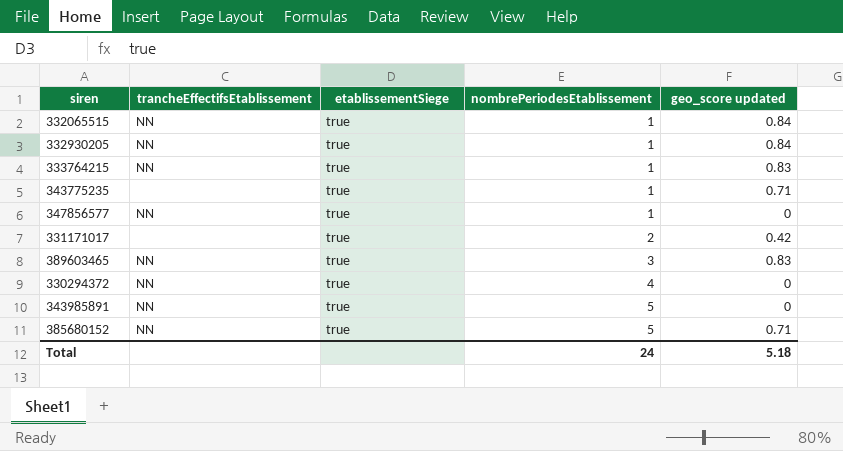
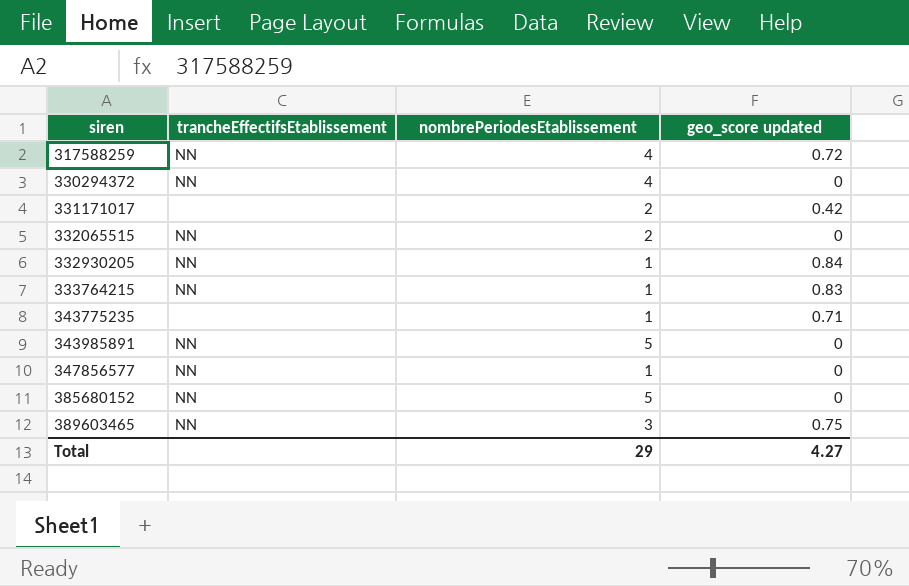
row order: nombrePeriodesEtablissement ascending -> siren ascending
column etablissementSiege | position: 3 -> none
row 317588259: none -> NN | 4 | 0.72
332065515 | nombrePeriodesEtablissement: 1 -> 2
332065515 | geo_score updated: 0.84 -> 0
385680152 | geo_score updated: 0.71 -> 0
389603465 | geo_score updated: 0.83 -> 0.75
Total | nombrePeriodesEtablissement: 24 -> 29
Total | geo_score updated: 5.18 -> 4.27

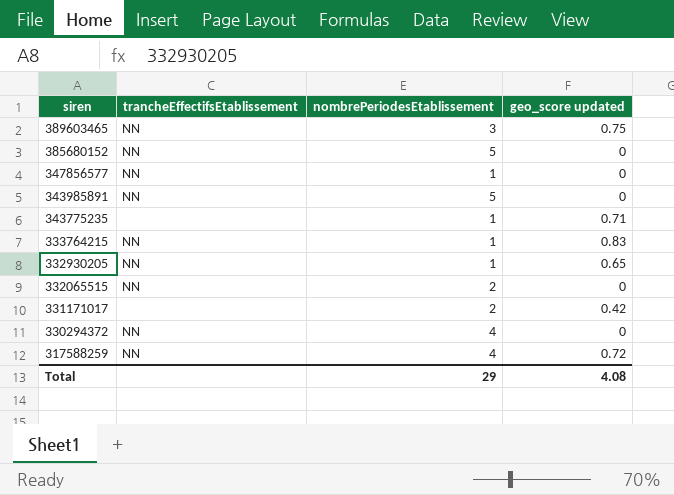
row order: siren ascending -> siren descending
332930205 | geo_score updated: 0.84 -> 0.65
Total | geo_score updated: 4.27 -> 4.08

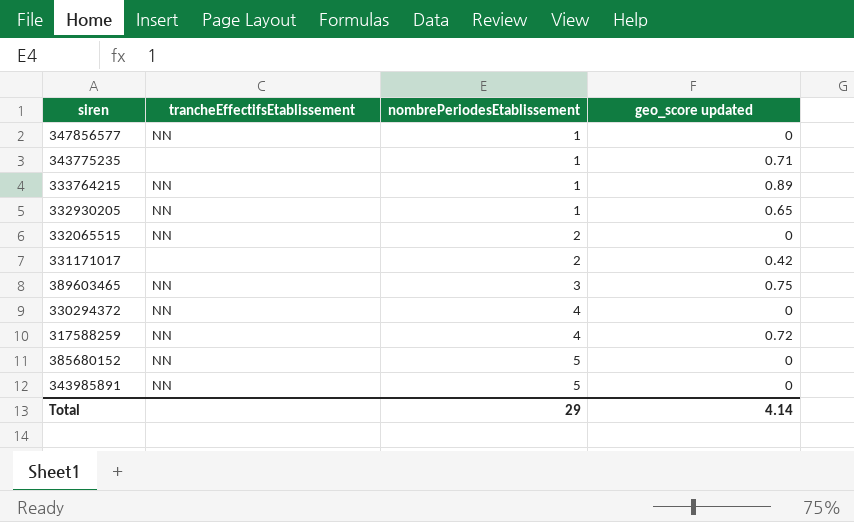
row order: siren descending -> nombrePeriodesEtablissement ascending
333764215 | geo_score updated: 0.83 -> 0.89
Total | geo_score updated: 4.08 -> 4.14

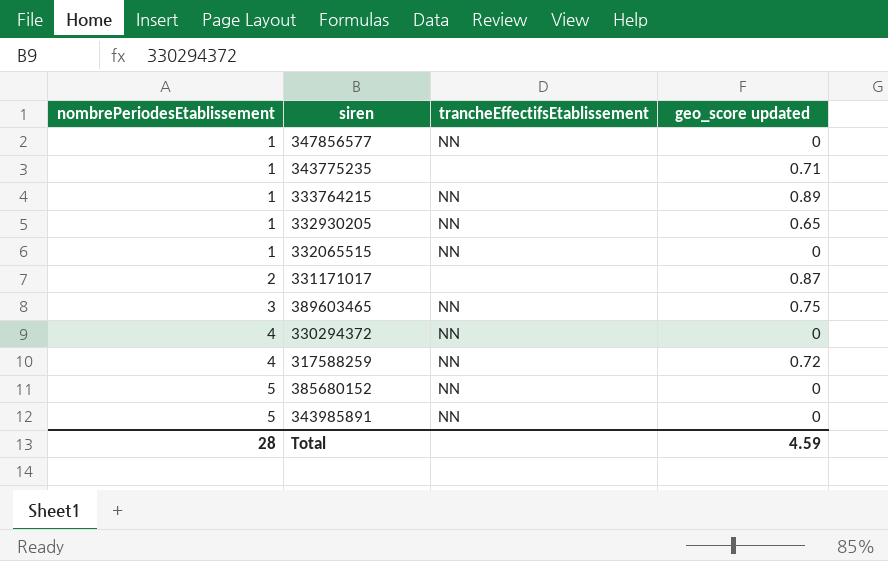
column nombrePeriodesEtablissement | position: 3 -> 1
332065515 | nombrePeriodesEtablissement: 2 -> 1
331171017 | geo_score updated: 0.42 -> 0.87
Total | nombrePeriodesEtablissement: 29 -> 28
Total | geo_score updated: 4.14 -> 4.59

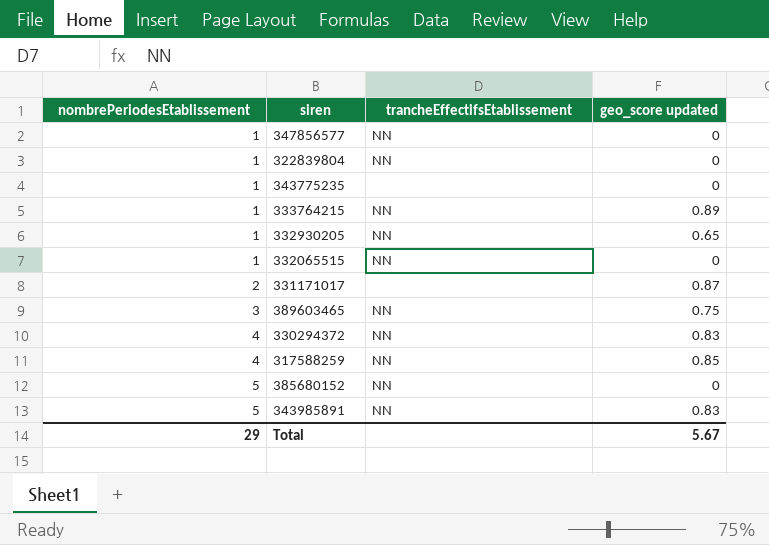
row 322839804: none -> 1 | NN | 0
343775235 | geo_score updated: 0.71 -> 0
330294372 | geo_score updated: 0 -> 0.83
317588259 | geo_score updated: 0.72 -> 0.85
343985891 | geo_score updated: 0 -> 0.83
Total | nombrePeriodesEtablissement: 28 -> 29
Total | geo_score updated: 4.59 -> 5.67

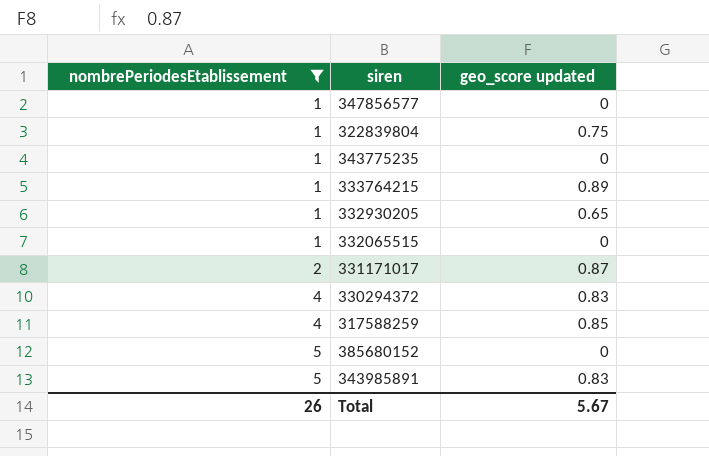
filter: none -> nombrePeriodesEtablissement != 3
column trancheEffectifsEtablissement | position: 3 -> none
322839804 | geo_score updated: 0 -> 0.75
Total | nombrePeriodesEtablissement: 29 -> 26

